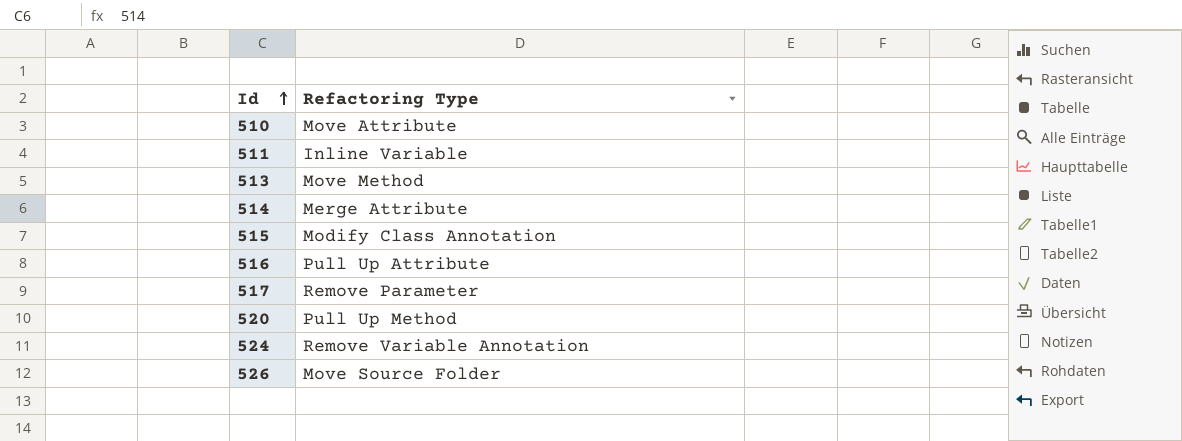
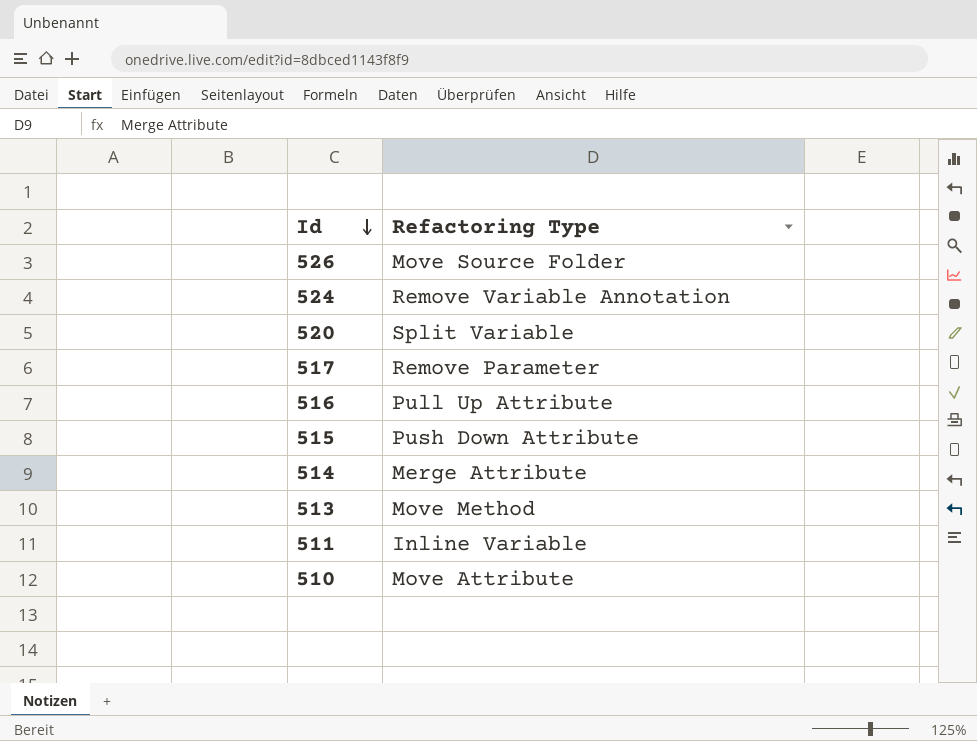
row order: Id ascending -> Id descending
520 | Refactoring Type: Pull Up Method -> Split Variable
515 | Refactoring Type: Modify Class Annotation -> Push Down Attribute

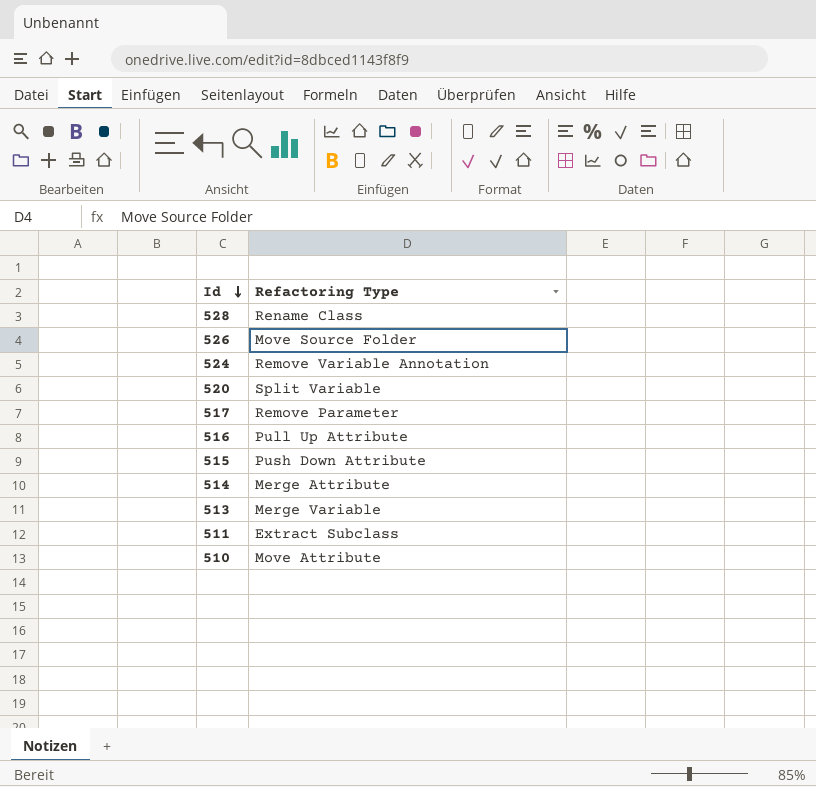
row 528: none -> Rename Class
513 | Refactoring Type: Move Method -> Merge Variable
511 | Refactoring Type: Inline Variable -> Extract Subclass

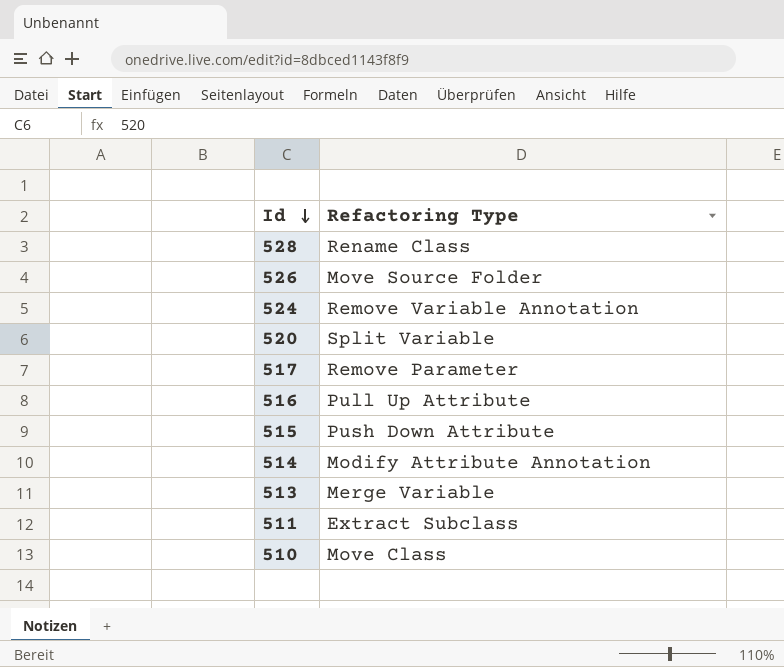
514 | Refactoring Type: Merge Attribute -> Modify Attribute Annotation
510 | Refactoring Type: Move Attribute -> Move Class

